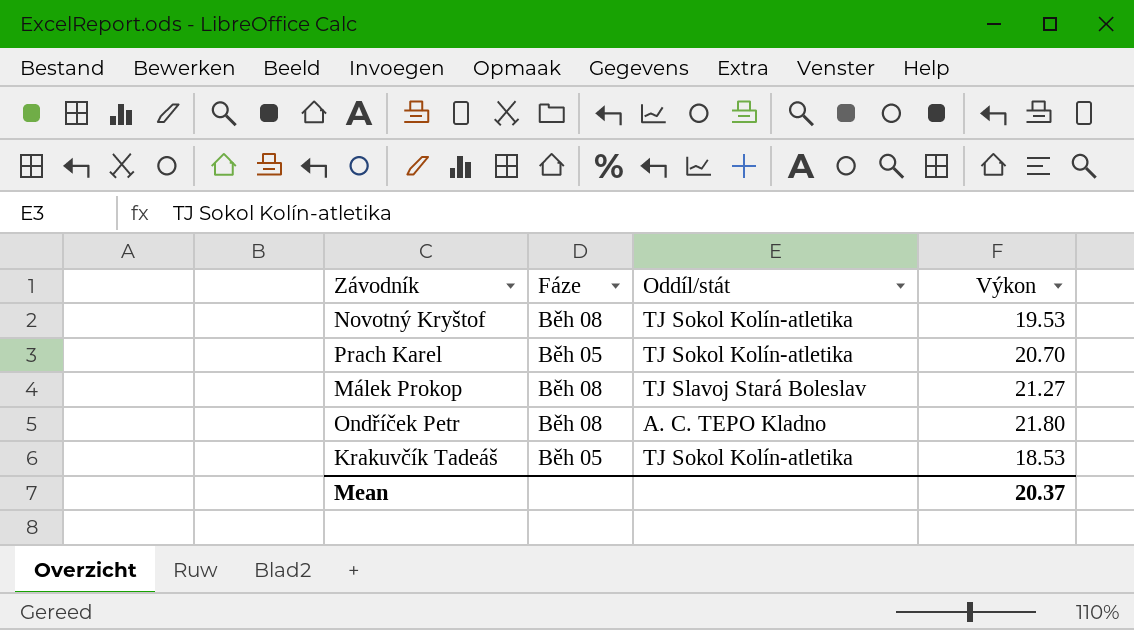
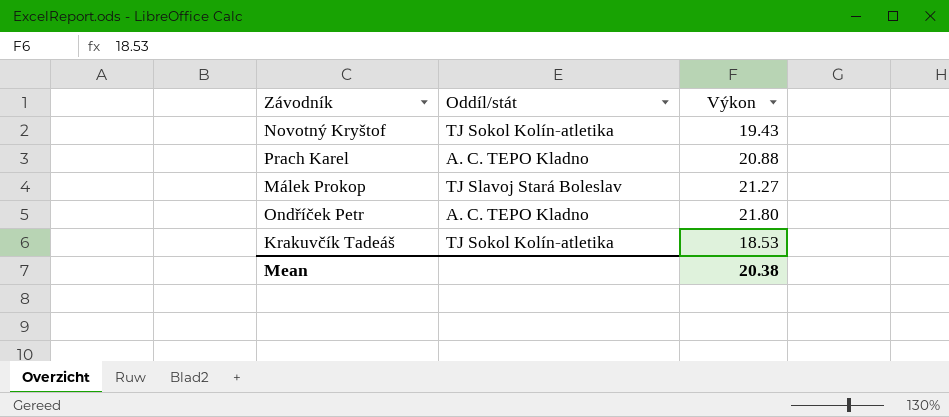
column Fáze | position: 2 -> none
Novotný Kryštof | Výkon: 19.53 -> 19.43
Prach Karel | Oddíl/stát: TJ Sokol Kolín-atletika -> A. C. TEPO Kladno
Prach Karel | Výkon: 20.70 -> 20.88
Mean | Výkon: 20.37 -> 20.38

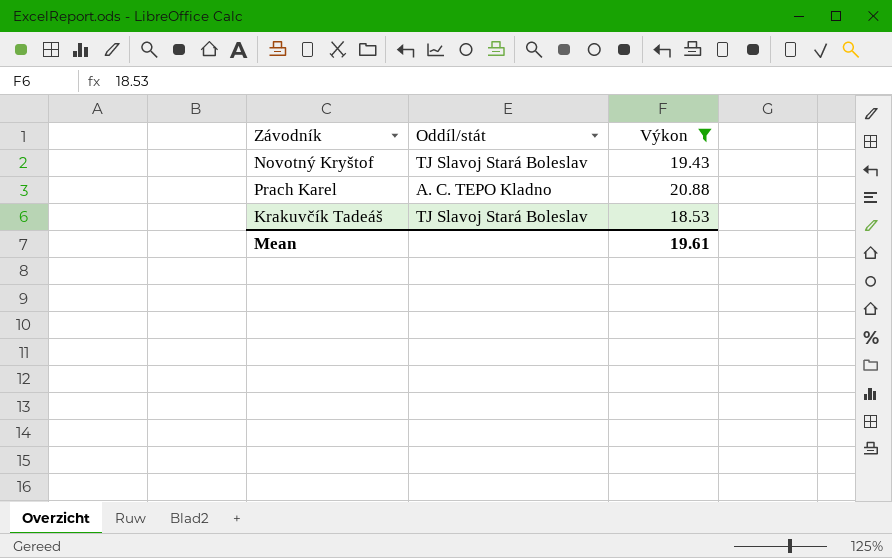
filter: none -> Výkon <= 20.88
Novotný Kryštof | Oddíl/stát: TJ Sokol Kolín-atletika -> TJ Slavoj Stará Boleslav
Krakuvčík Tadeáš | Oddíl/stát: TJ Sokol Kolín-atletika -> TJ Slavoj Stará Boleslav
Mean | Výkon: 20.38 -> 19.61

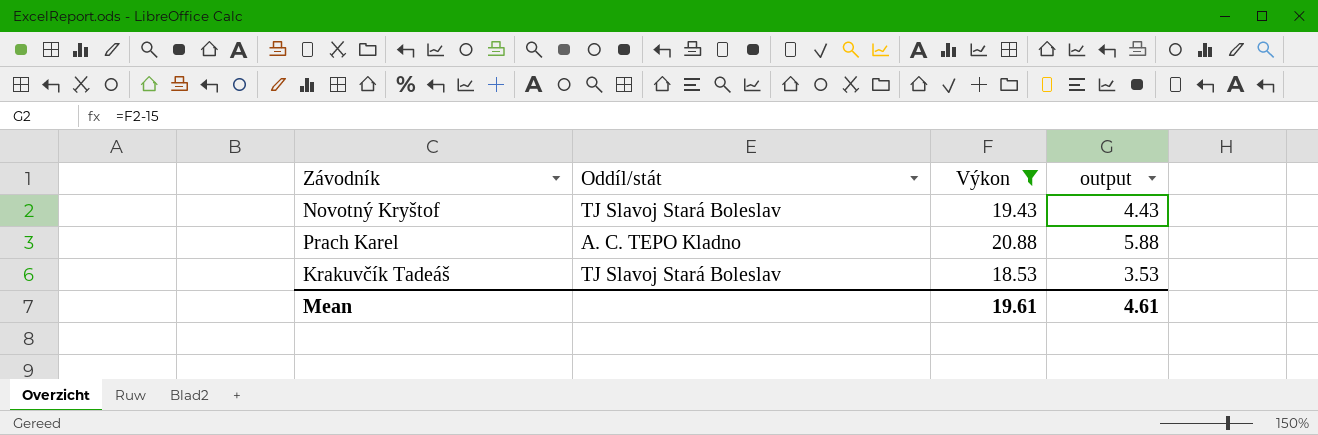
column output | formula: none -> [Výkon] - 15

